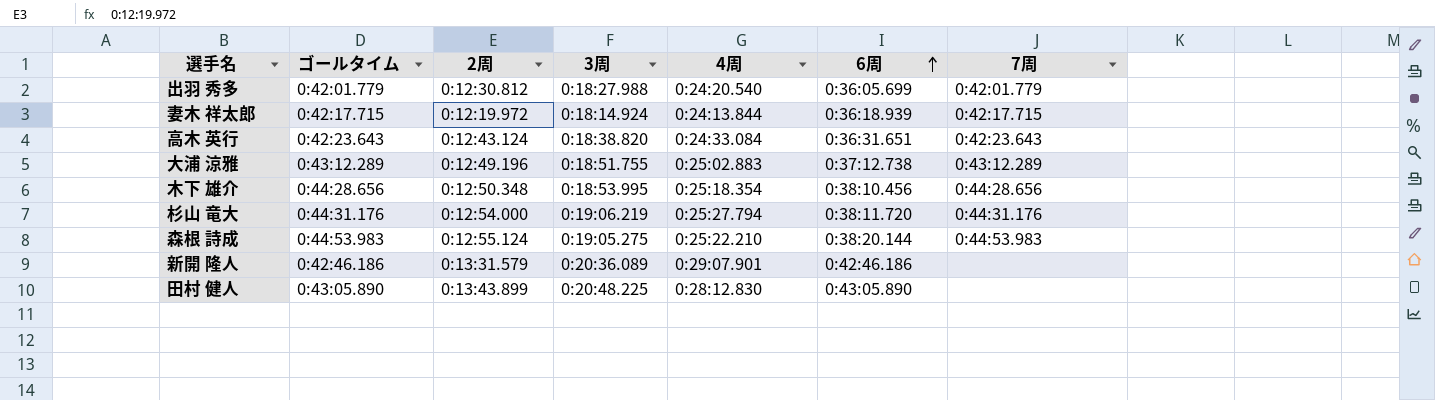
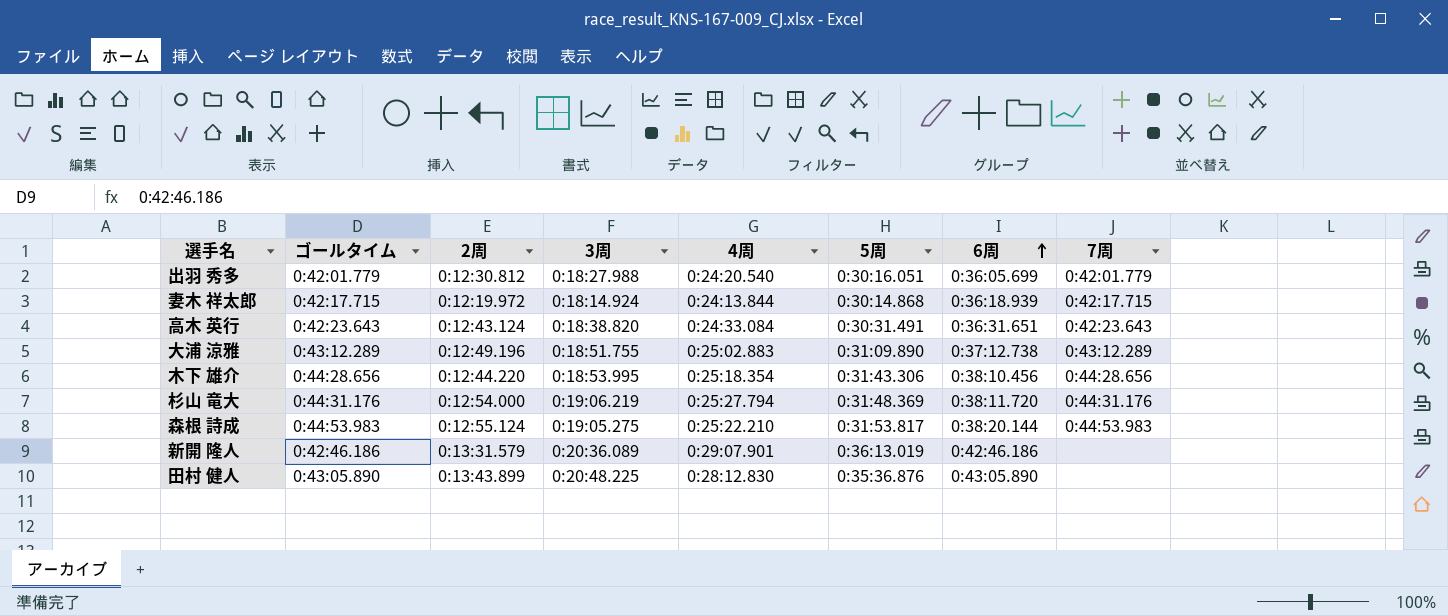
column 5周 | position: none -> 6
木下 雄介 | 2周: 0:12:50.348 -> 0:12:44.220

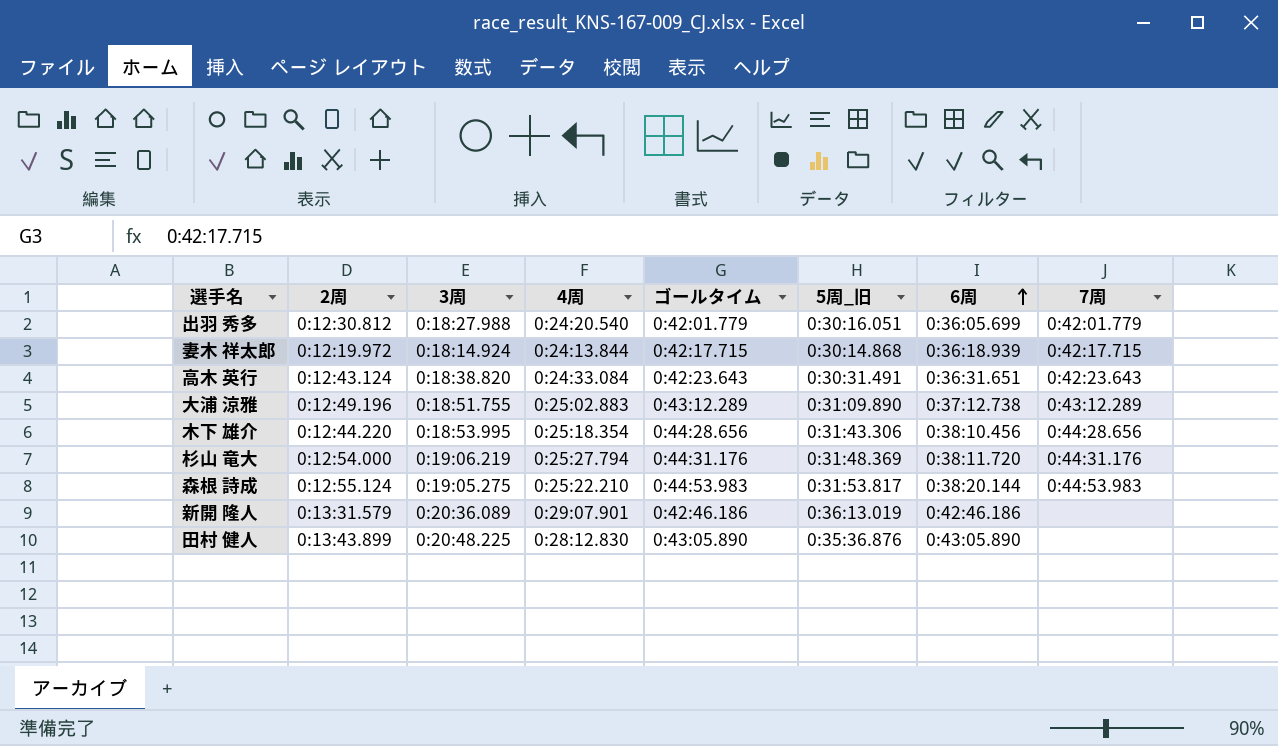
column ゴールタイム | position: 2 -> 5
column name: 5周 -> 5周_旧

